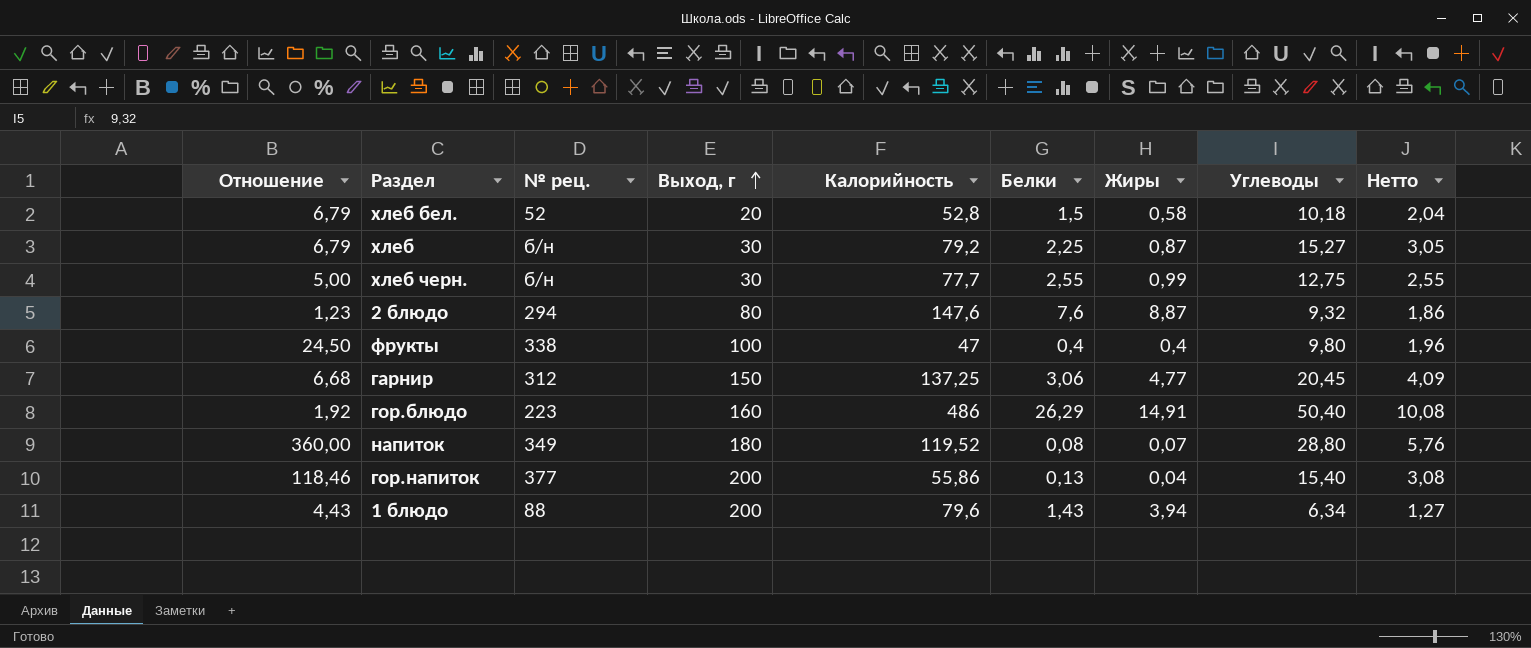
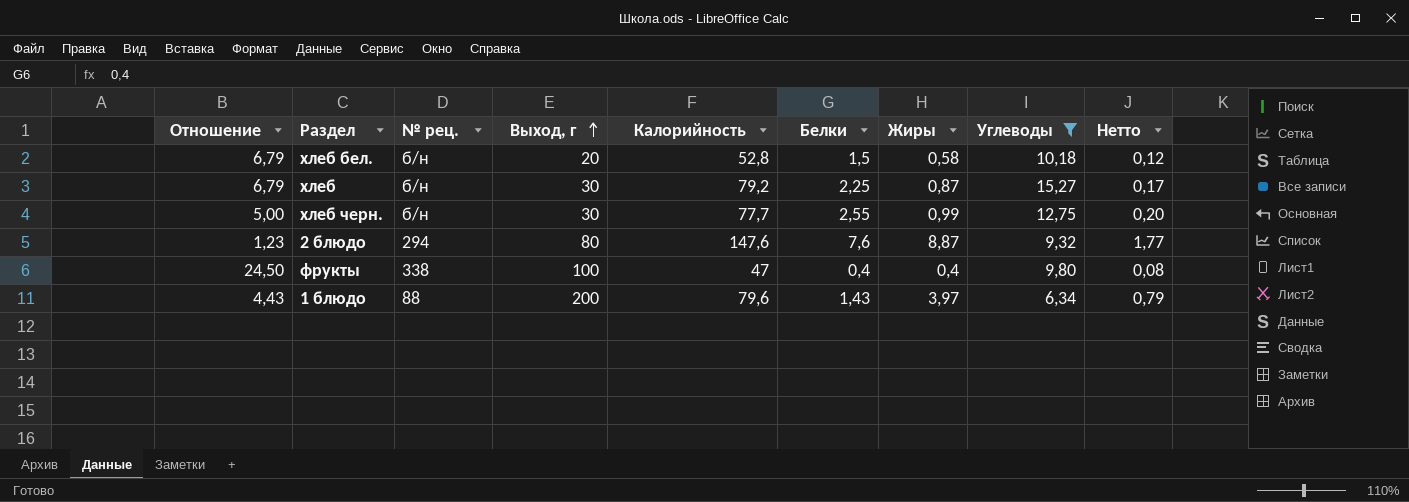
filter: none -> Углеводы <= 15,27
column Нетто | formula: [Углеводы] * 0,2 -> [Жиры] * 0,2
хлеб бел. | № рец.: 52 -> б/н
1 блюдо | Жиры: 3,94 -> 3,97

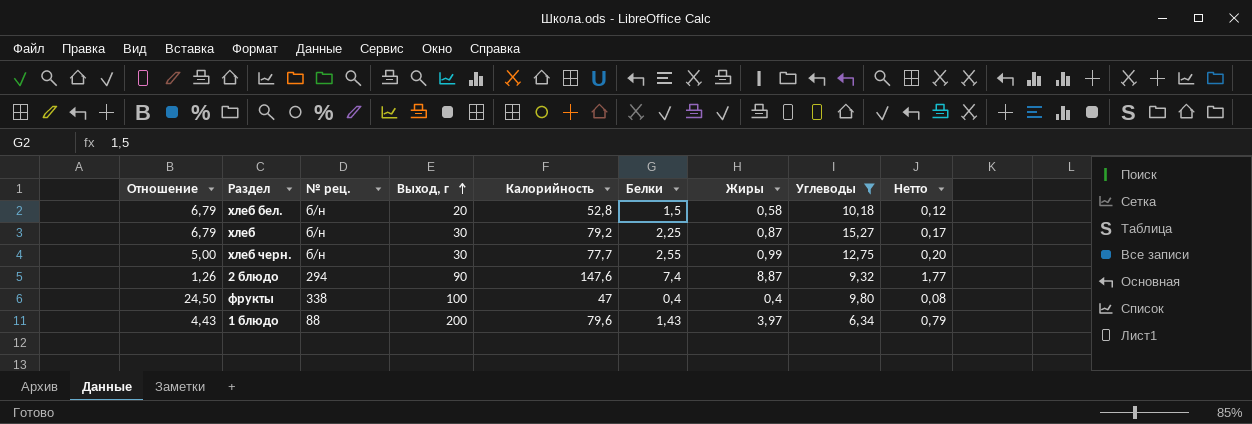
2 блюдо | Отношение: 1,23 -> 1,26
2 блюдо | Выход, г: 80 -> 90
2 блюдо | Белки: 7,6 -> 7,4

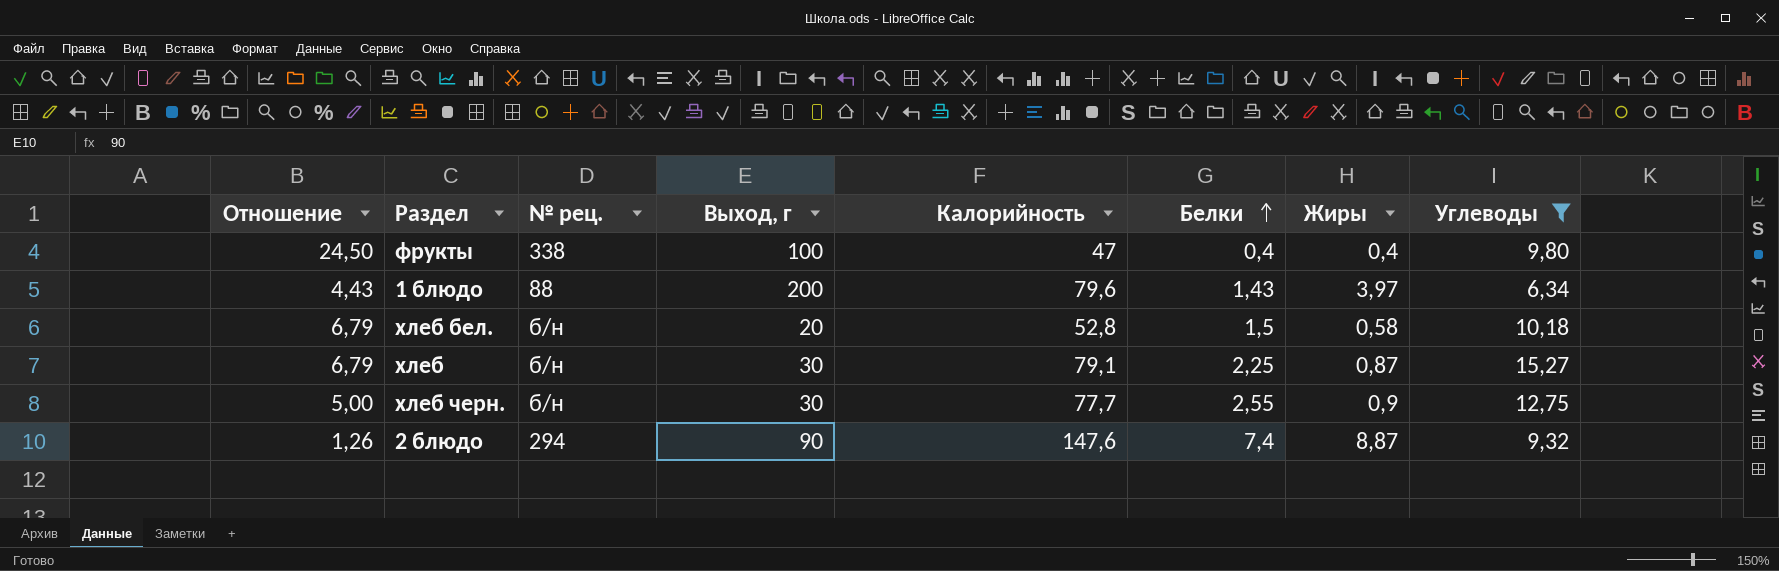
row order: Выход, г ascending -> Белки ascending
column Нетто | formula: [Жиры] * 0,2 -> none
хлеб | Калорийность: 79,2 -> 79,1
хлеб черн. | Жиры: 0,99 -> 0,9

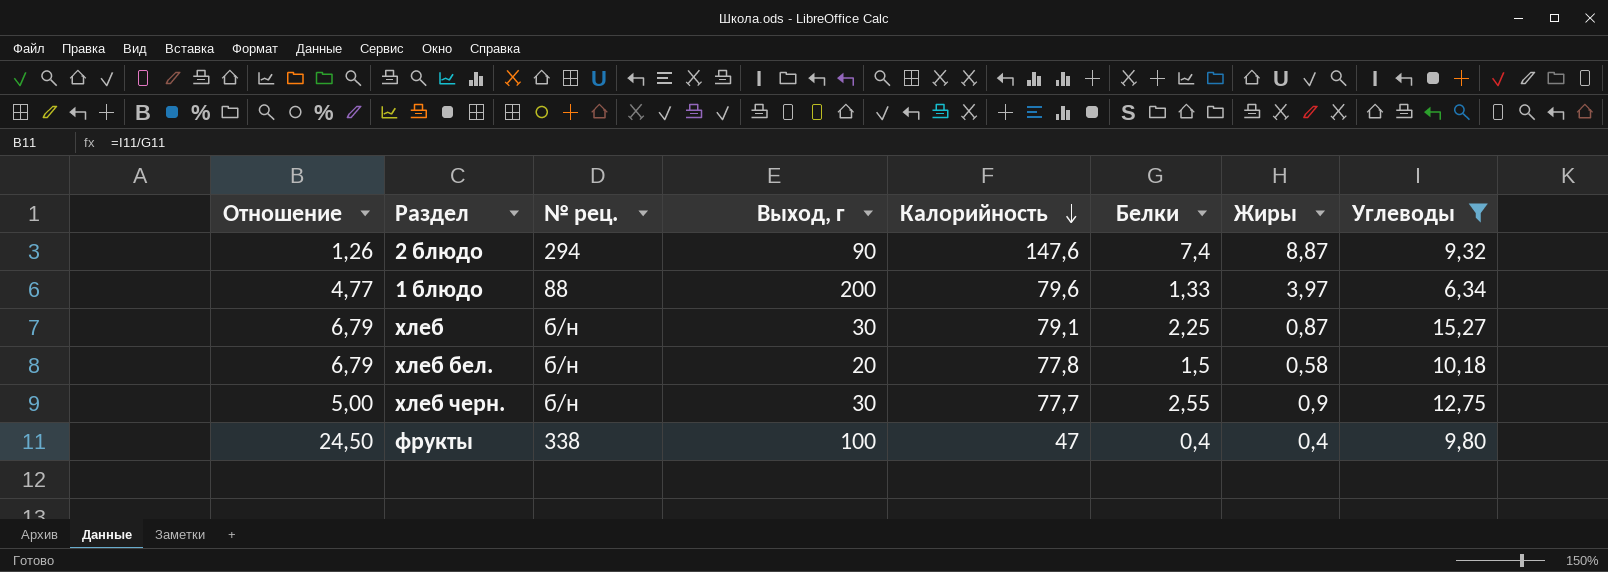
row order: Белки ascending -> Калорийность descending
1 блюдо | Отношение: 4,43 -> 4,77
1 блюдо | Белки: 1,43 -> 1,33
хлеб бел. | Калорийность: 52,8 -> 77,8

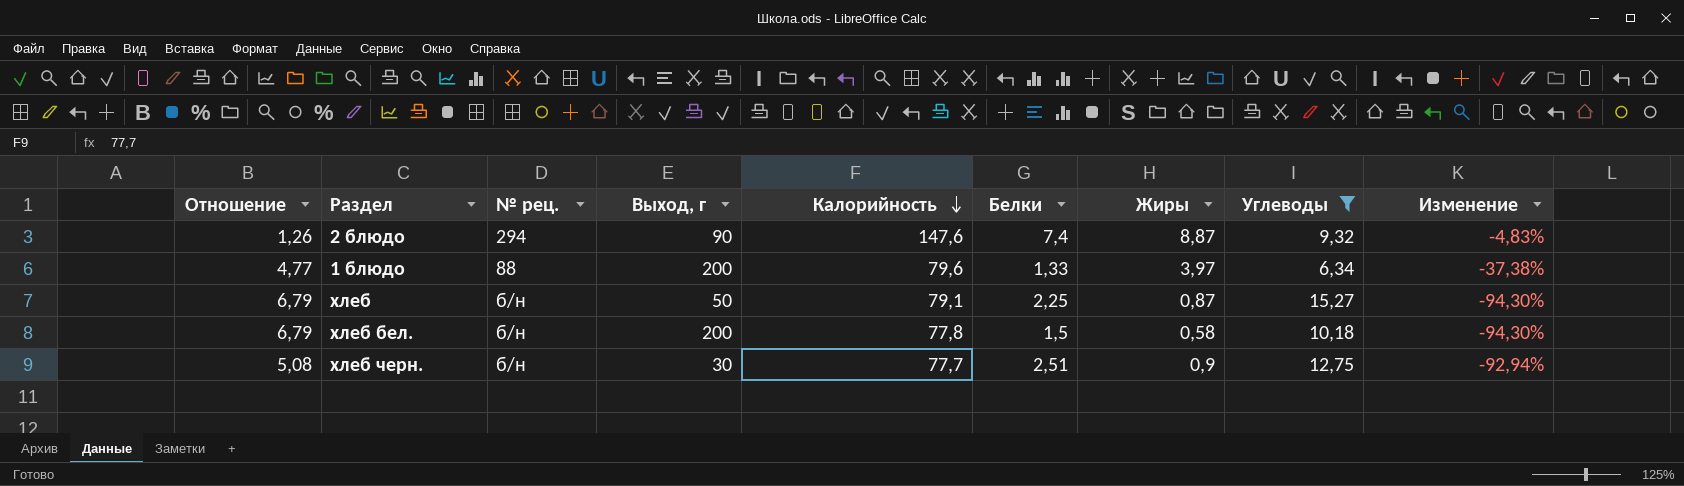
column Изменение | formula: none -> ([Жиры] - [Углеводы]) / [Углеводы]
row фрукты: 24,50 | 338 | 100 | 47 | 0,4 | 0,4 | 9,80 -> none
хлеб | Выход, г: 30 -> 50
хлеб бел. | Выход, г: 20 -> 200
хлеб черн. | Отношение: 5,00 -> 5,08
хлеб черн. | Белки: 2,55 -> 2,51

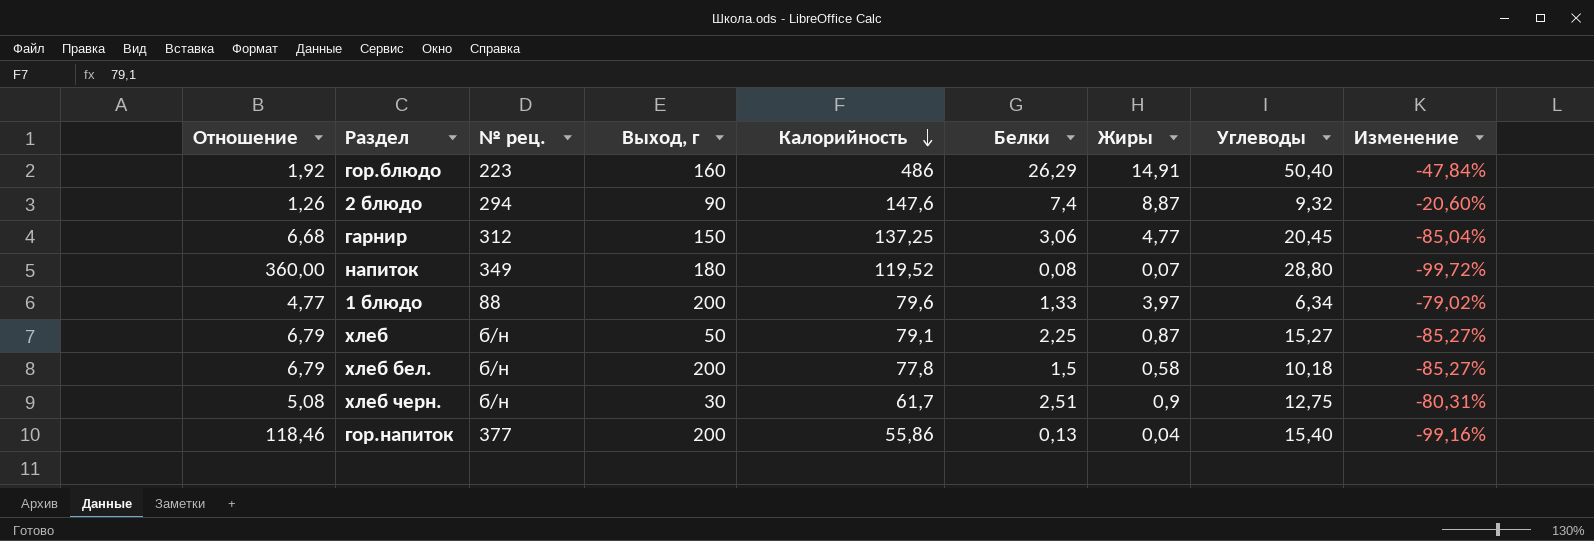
filter: Углеводы <= 15,27 -> none
column Изменение | formula: ([Жиры] - [Углеводы]) / [Углеводы] -> ([Белки] - [Углеводы]) / [Углеводы]
хлеб черн. | Калорийность: 77,7 -> 61,7

